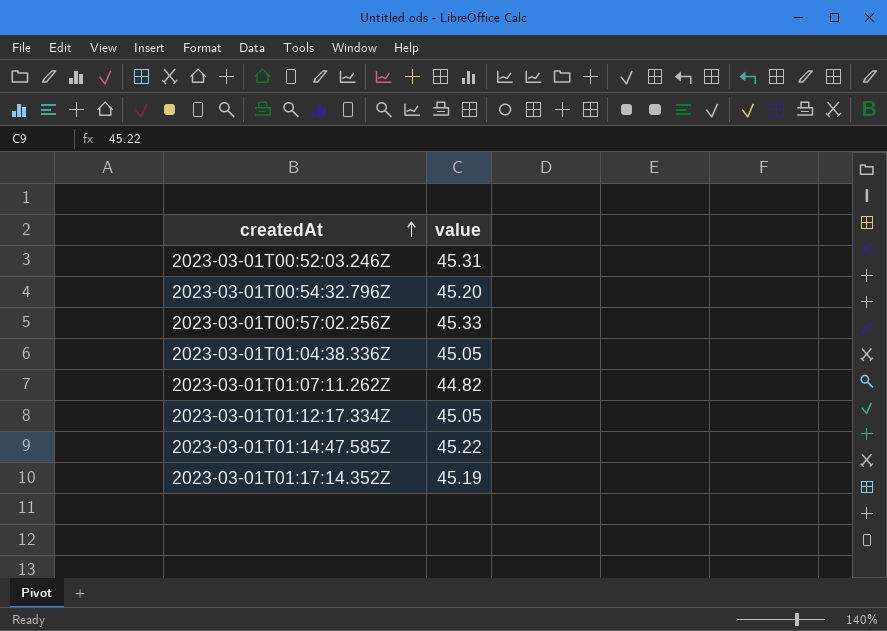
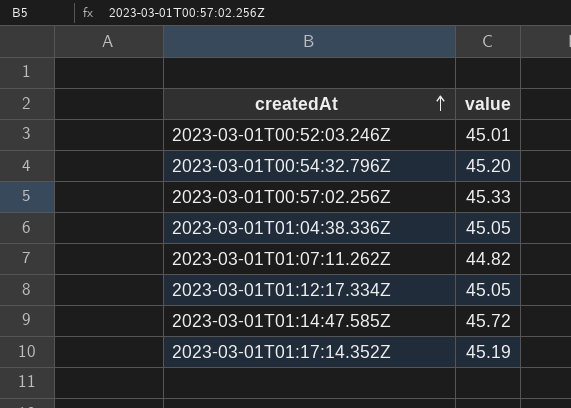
2023-03-01T00:52:03.246Z | value: 45.31 -> 45.01
2023-03-01T01:14:47.585Z | value: 45.22 -> 45.72

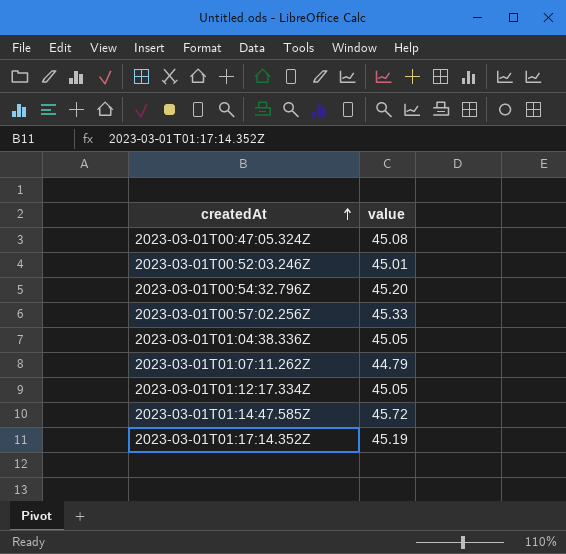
row 2023-03-01T00:47:05.324Z: none -> 45.08
2023-03-01T01:07:11.262Z | value: 44.82 -> 44.79

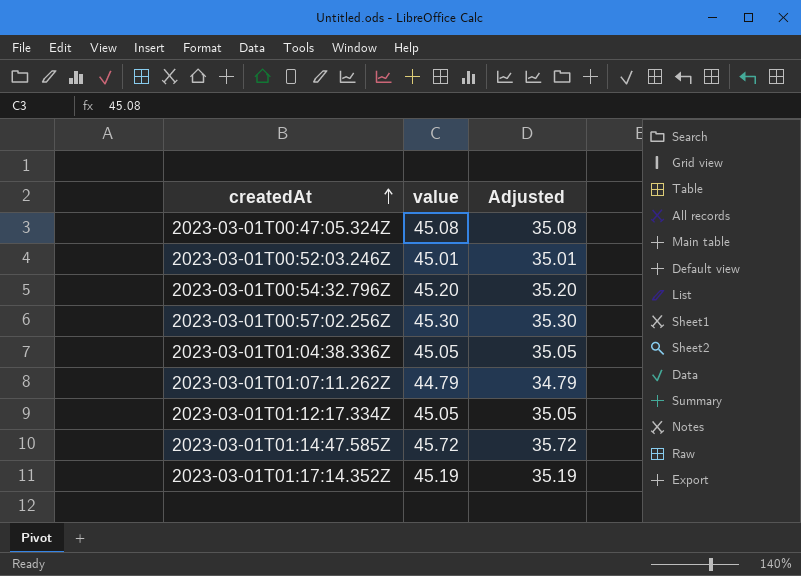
column Adjusted | formula: none -> [value] - 10
2023-03-01T00:57:02.256Z | value: 45.33 -> 45.30

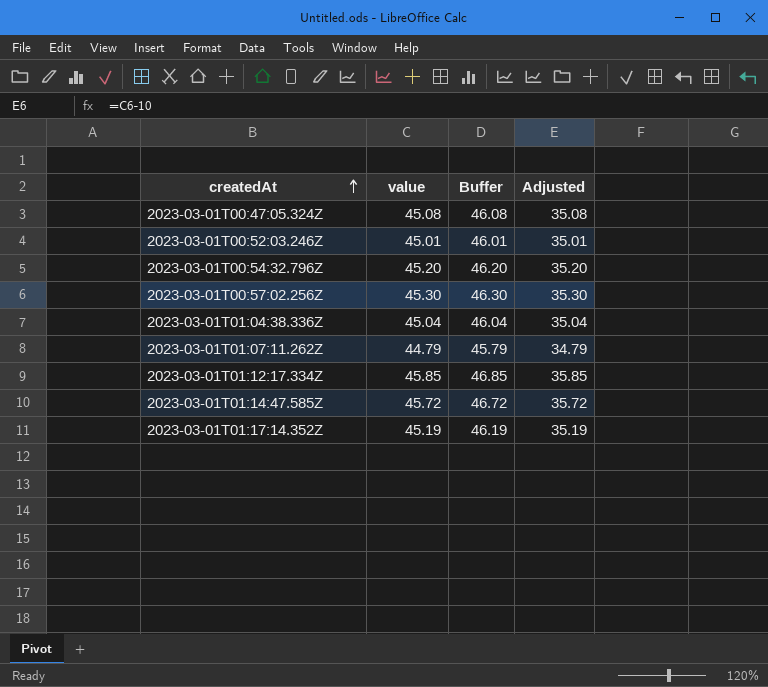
column Buffer | formula: none -> [value] + 1
2023-03-01T01:04:38.336Z | value: 45.05 -> 45.04
2023-03-01T01:04:38.336Z | Adjusted: 35.05 -> 35.04
2023-03-01T01:12:17.334Z | value: 45.05 -> 45.85
2023-03-01T01:12:17.334Z | Adjusted: 35.05 -> 35.85

